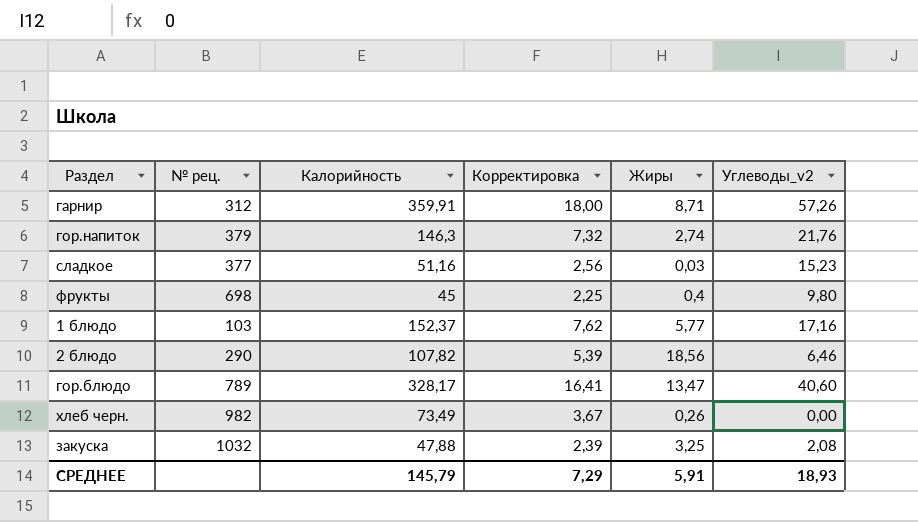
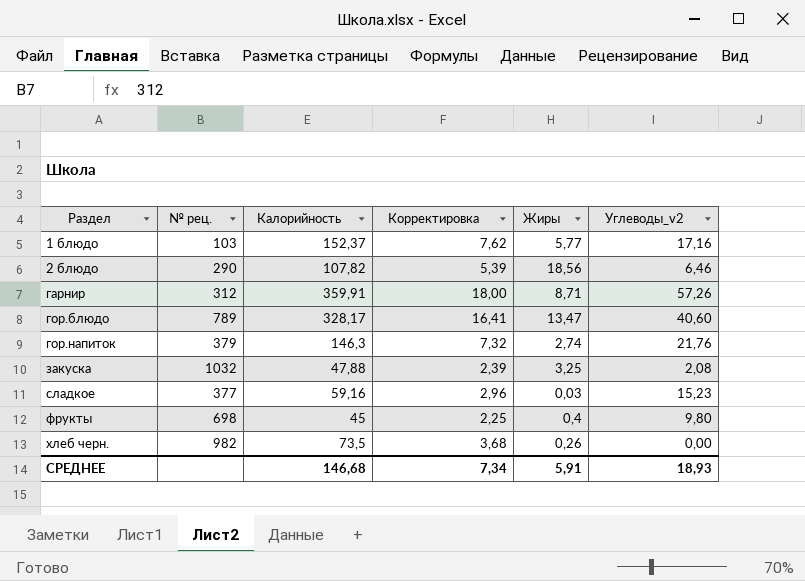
row order: none -> Раздел ascending
сладкое | Калорийность: 51,16 -> 59,16
сладкое | Корректировка: 2,56 -> 2,96
хлеб черн. | Калорийность: 73,49 -> 73,5
хлеб черн. | Корректировка: 3,67 -> 3,68
СРЕДНЕЕ | Калорийность: 145,79 -> 146,68
СРЕДНЕЕ | Корректировка: 7,29 -> 7,34

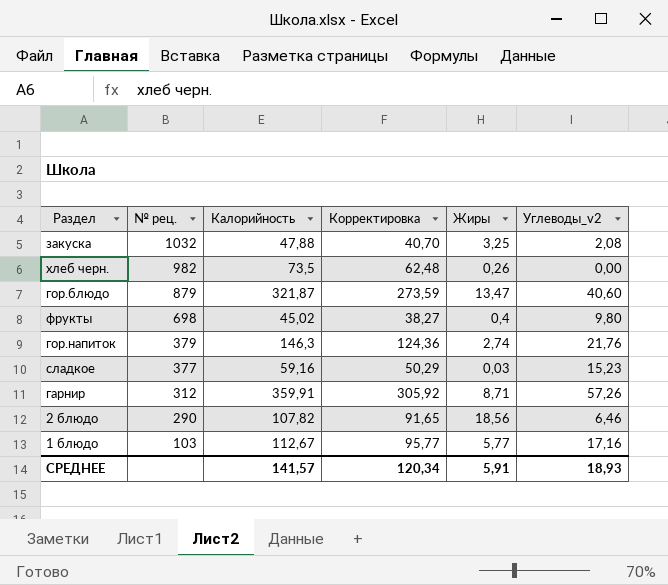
row order: Раздел ascending -> № рец. descending
column Корректировка | formula: [Калорийность] * 0,05 -> [Калорийность] * 0,85
гор.блюдо | № рец.: 789 -> 879
гор.блюдо | Калорийность: 328,17 -> 321,87
фрукты | Калорийность: 45 -> 45,02
1 блюдо | Калорийность: 152,37 -> 112,67
СРЕДНЕЕ | Калорийность: 146,68 -> 141,57
СРЕДНЕЕ | Корректировка: 7,34 -> 120,34

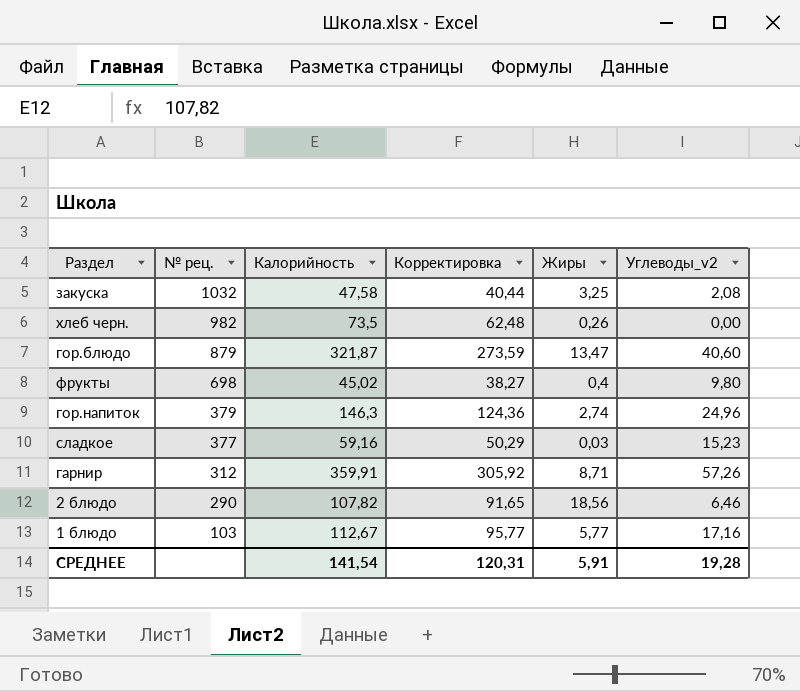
закуска | Калорийность: 47,88 -> 47,58
закуска | Корректировка: 40,70 -> 40,44
гор.напиток | Углеводы_v2: 21,76 -> 24,96
СРЕДНЕЕ | Калорийность: 141,57 -> 141,54
СРЕДНЕЕ | Корректировка: 120,34 -> 120,31
СРЕДНЕЕ | Углеводы_v2: 18,93 -> 19,28

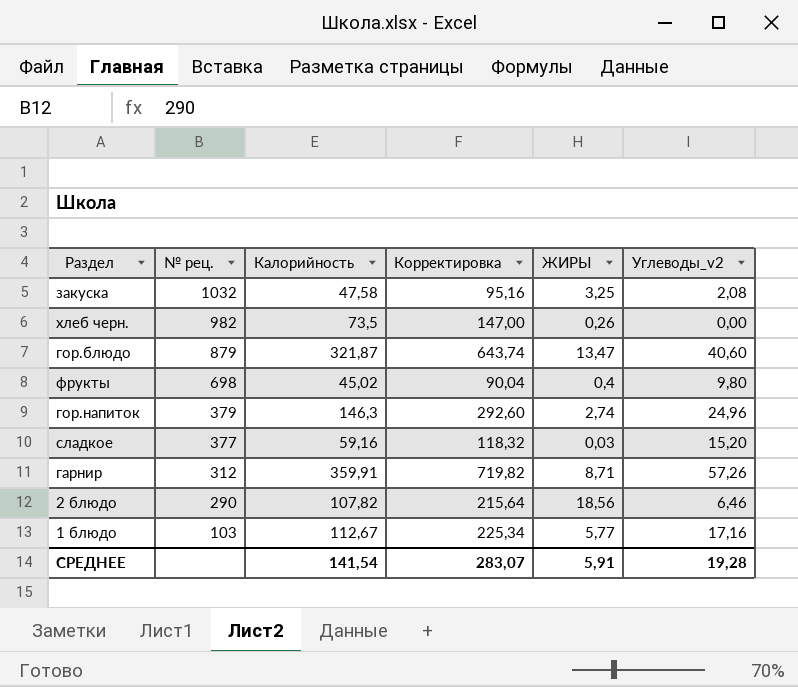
column Корректировка | formula: [Калорийность] * 0,85 -> [Калорийность] * 2
column name: Жиры -> ЖИРЫ
сладкое | Углеводы_v2: 15,23 -> 15,20
СРЕДНЕЕ | Корректировка: 120,31 -> 283,07

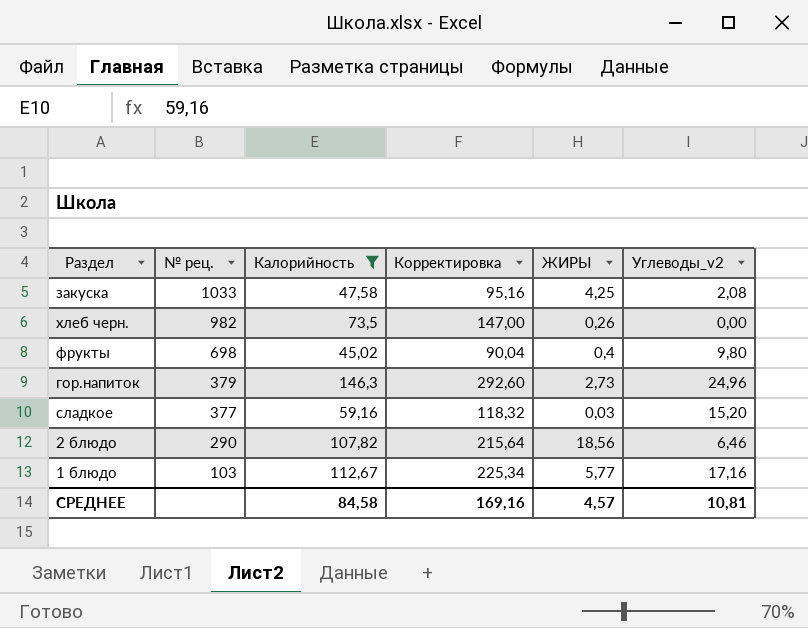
filter: none -> Калорийность <= 146,3
закуска | № рец.: 1032 -> 1033
закуска | ЖИРЫ: 3,25 -> 4,25
гор.напиток | ЖИРЫ: 2,74 -> 2,73
СРЕДНЕЕ | Калорийность: 141,54 -> 84,58
СРЕДНЕЕ | Корректировка: 283,07 -> 169,16
СРЕДНЕЕ | ЖИРЫ: 5,91 -> 4,57
СРЕДНЕЕ | Углеводы_v2: 19,28 -> 10,81

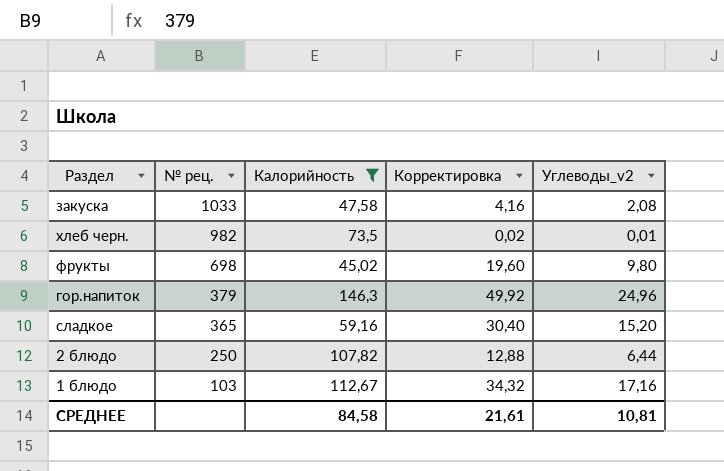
column ЖИРЫ | position: 5 -> none
column Корректировка | formula: [Калорийность] * 2 -> [Углеводы_v2] * 2
хлеб черн. | Углеводы_v2: 0,00 -> 0,01
сладкое | № рец.: 377 -> 365
2 блюдо | № рец.: 290 -> 250
2 блюдо | Углеводы_v2: 6,46 -> 6,44
СРЕДНЕЕ | Корректировка: 169,16 -> 21,61

